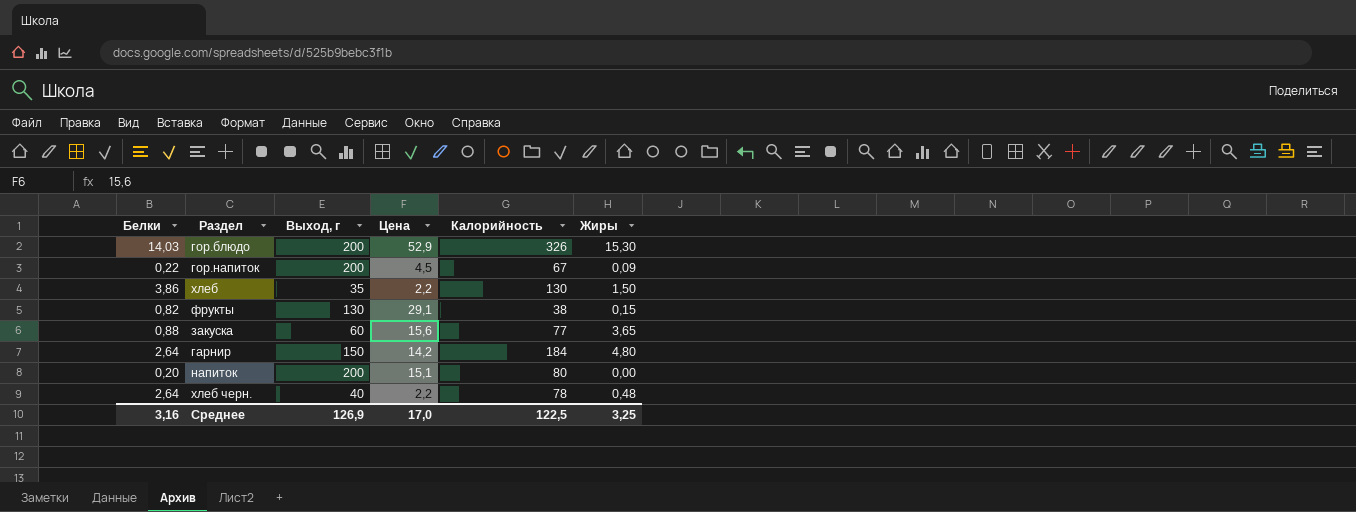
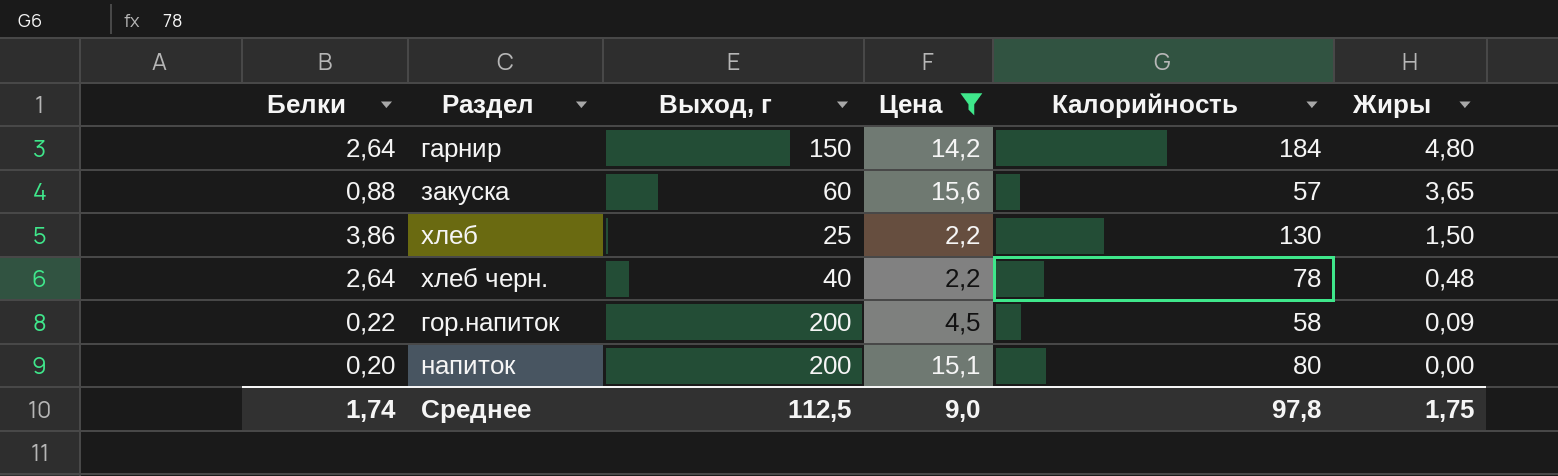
filter: none -> Цена <= 15,6
row order: none -> Жиры descending
закуска | Калорийность: 77 -> 57
хлеб | Выход, г: 35 -> 25
гор.напиток | Калорийность: 67 -> 58
Среднее | Белки: 3,16 -> 1,74
Среднее | Выход, г: 126,9 -> 112,5
Среднее | Цена: 17,0 -> 9,0
Среднее | Калорийность: 122,5 -> 97,8
Среднее | Жиры: 3,25 -> 1,75

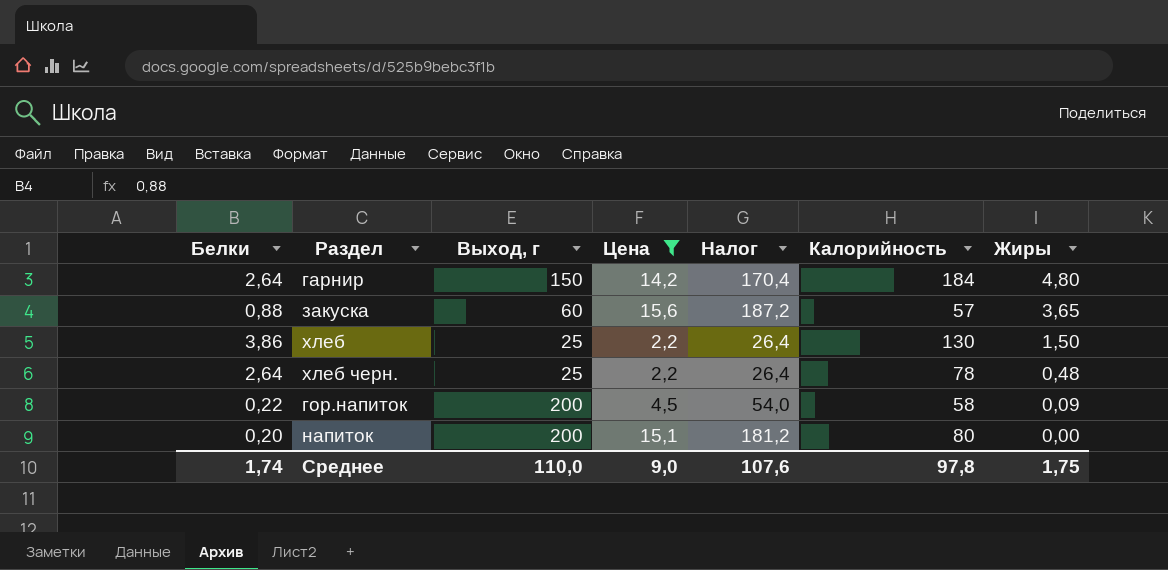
column Налог | formula: none -> [Цена] * 12
хлеб черн. | Выход, г: 40 -> 25
Среднее | Выход, г: 112,5 -> 110,0

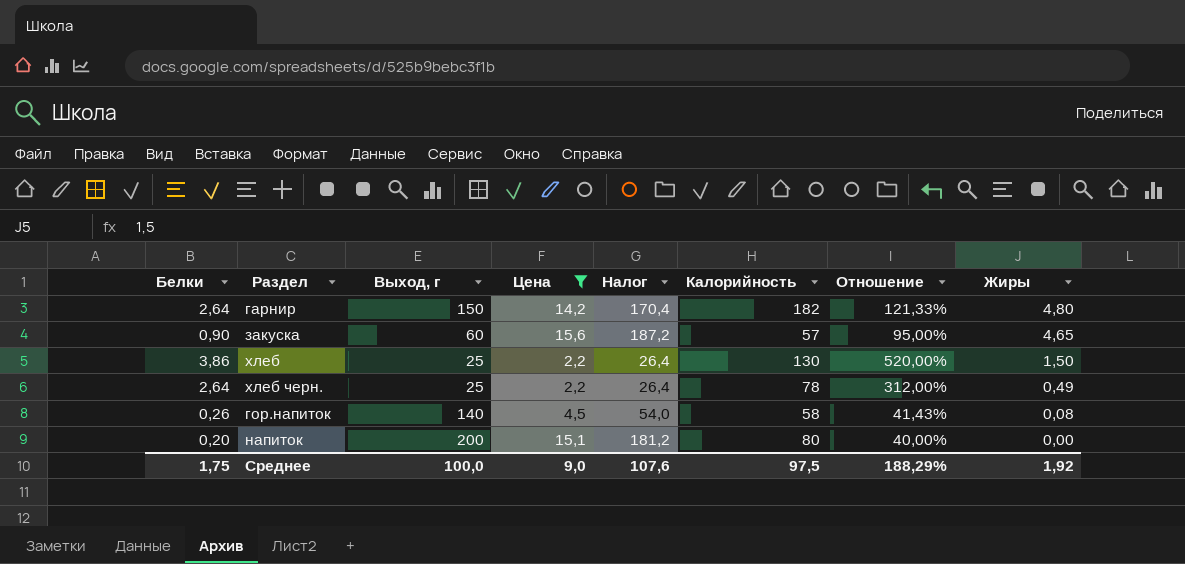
column Отношение | formula: none -> [Калорийность] / [Выход, г]
гарнир | Калорийность: 184 -> 182
закуска | Белки: 0,88 -> 0,90
закуска | Жиры: 3,65 -> 4,65
хлеб черн. | Жиры: 0,48 -> 0,49
гор.напиток | Белки: 0,22 -> 0,26
гор.напиток | Выход, г: 200 -> 140
гор.напиток | Жиры: 0,09 -> 0,08
Среднее | Белки: 1,74 -> 1,75
Среднее | Выход, г: 110,0 -> 100,0
Среднее | Калорийность: 97,8 -> 97,5
Среднее | Жиры: 1,75 -> 1,92

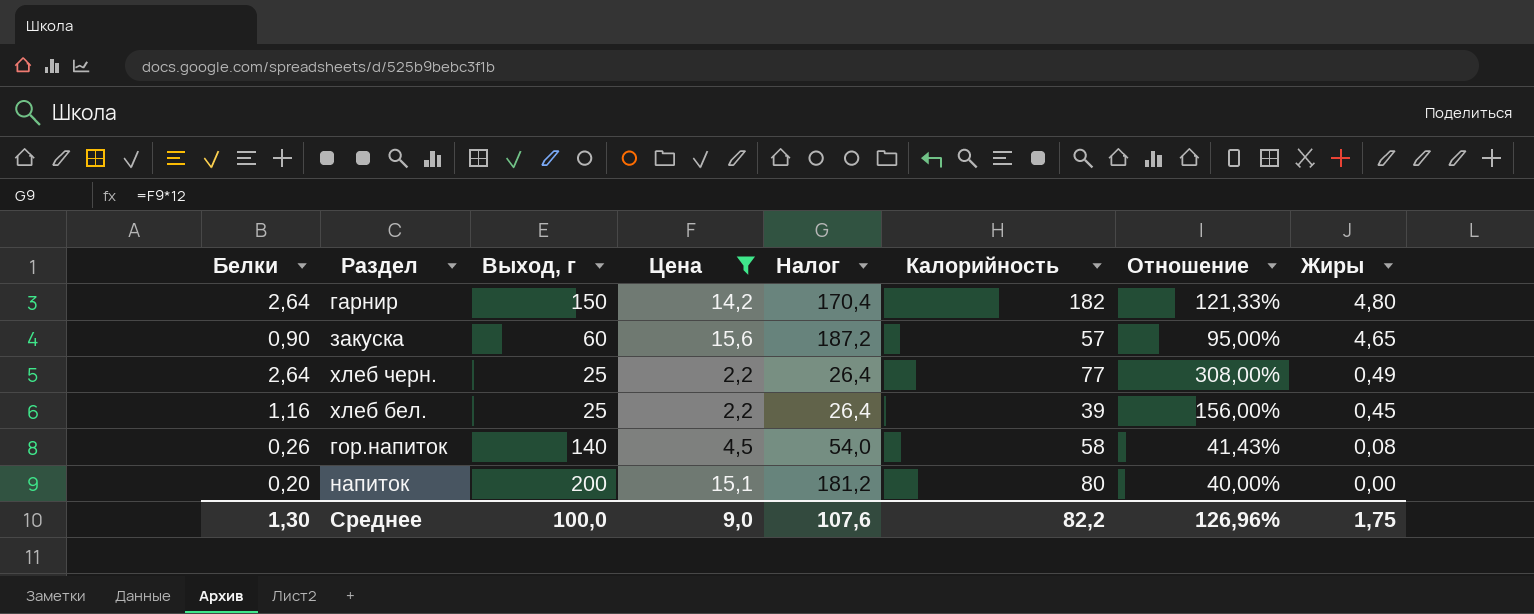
row хлеб: 3,86 | 25 | 2,2 | 26,4 | 130 | 520,00% | 1,50 -> none
хлеб черн. | Калорийность: 78 -> 77
хлеб черн. | Отношение: 312,00% -> 308,00%
row хлеб бел.: none -> 1,16 | 25 | 2,2 | 26,4 | 39 | 156,00% | 0,45
Среднее | Белки: 1,75 -> 1,30
Среднее | Калорийность: 97,5 -> 82,2
Среднее | Отношение: 188,29% -> 126,96%
Среднее | Жиры: 1,92 -> 1,75

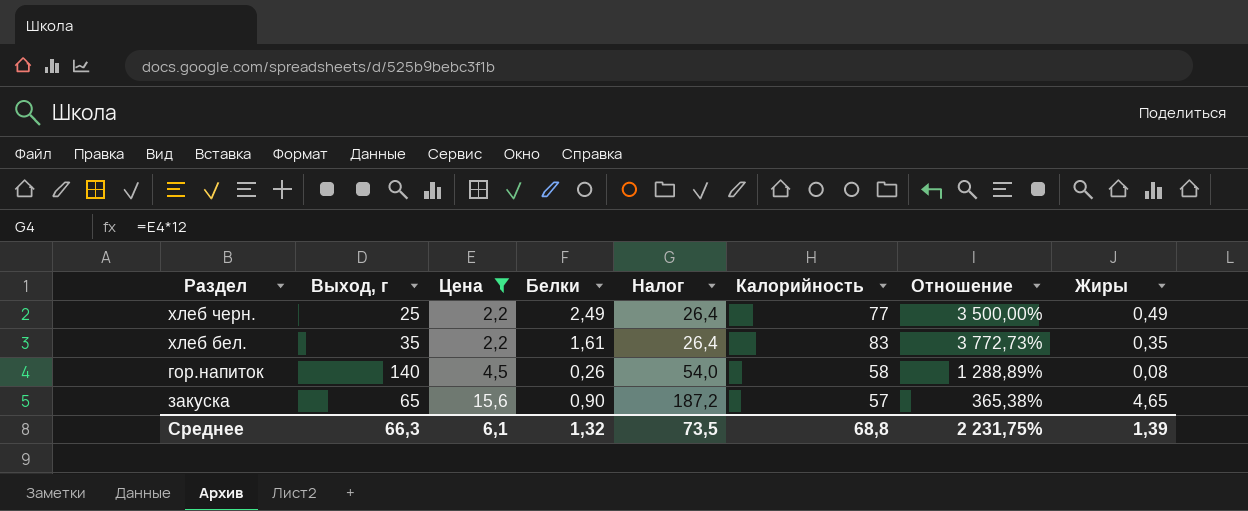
row order: Жиры descending -> Цена ascending
column Белки | position: 1 -> 4
column Отношение | formula: [Калорийность] / [Выход, г] -> [Калорийность] / [Цена]
row гарнир: 2,64 | 150 | 14,2 | 170,4 | 182 | 121,33% | 4,80 -> none
row напиток: 0,20 | 200 | 15,1 | 181,2 | 80 | 40,00% | 0,00 -> none
хлеб черн. | Белки: 2,64 -> 2,49
хлеб бел. | Выход, г: 25 -> 35
хлеб бел. | Белки: 1,16 -> 1,61
хлеб бел. | Калорийность: 39 -> 83
хлеб бел. | Жиры: 0,45 -> 0,35
закуска | Выход, г: 60 -> 65
Среднее | Выход, г: 100,0 -> 66,3
Среднее | Цена: 9,0 -> 6,1
Среднее | Белки: 1,30 -> 1,32
Среднее | Налог: 107,6 -> 73,5
Среднее | Калорийность: 82,2 -> 68,8
Среднее | Отношение: 126,96% -> 2 231,75%
Среднее | Жиры: 1,75 -> 1,39

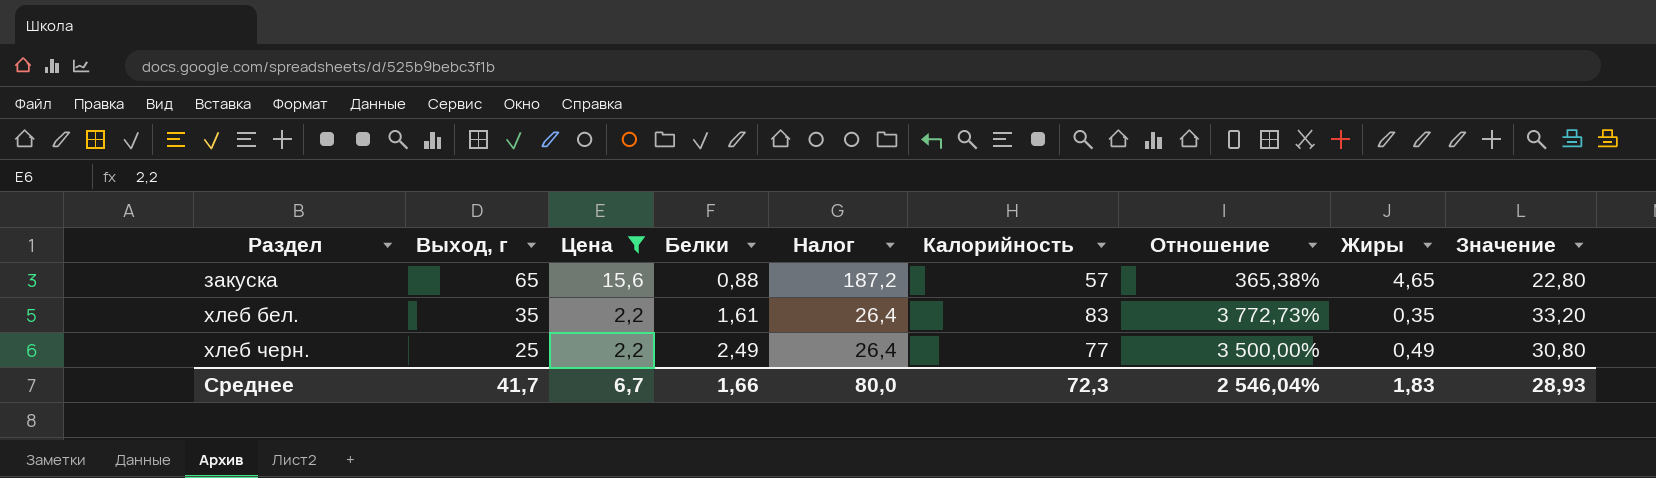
row order: Цена ascending -> Раздел ascending
column Значение | formula: none -> [Калорийность] * 0,4
row гор.напиток: 140 | 4,5 | 0,26 | 54,0 | 58 | 1 288,89% | 0,08 -> none
закуска | Белки: 0,90 -> 0,88
Среднее | Выход, г: 66,3 -> 41,7
Среднее | Цена: 6,1 -> 6,7
Среднее | Белки: 1,32 -> 1,66
Среднее | Налог: 73,5 -> 80,0
Среднее | Калорийность: 68,8 -> 72,3
Среднее | Отношение: 2 231,75% -> 2 546,04%
Среднее | Жиры: 1,39 -> 1,83

